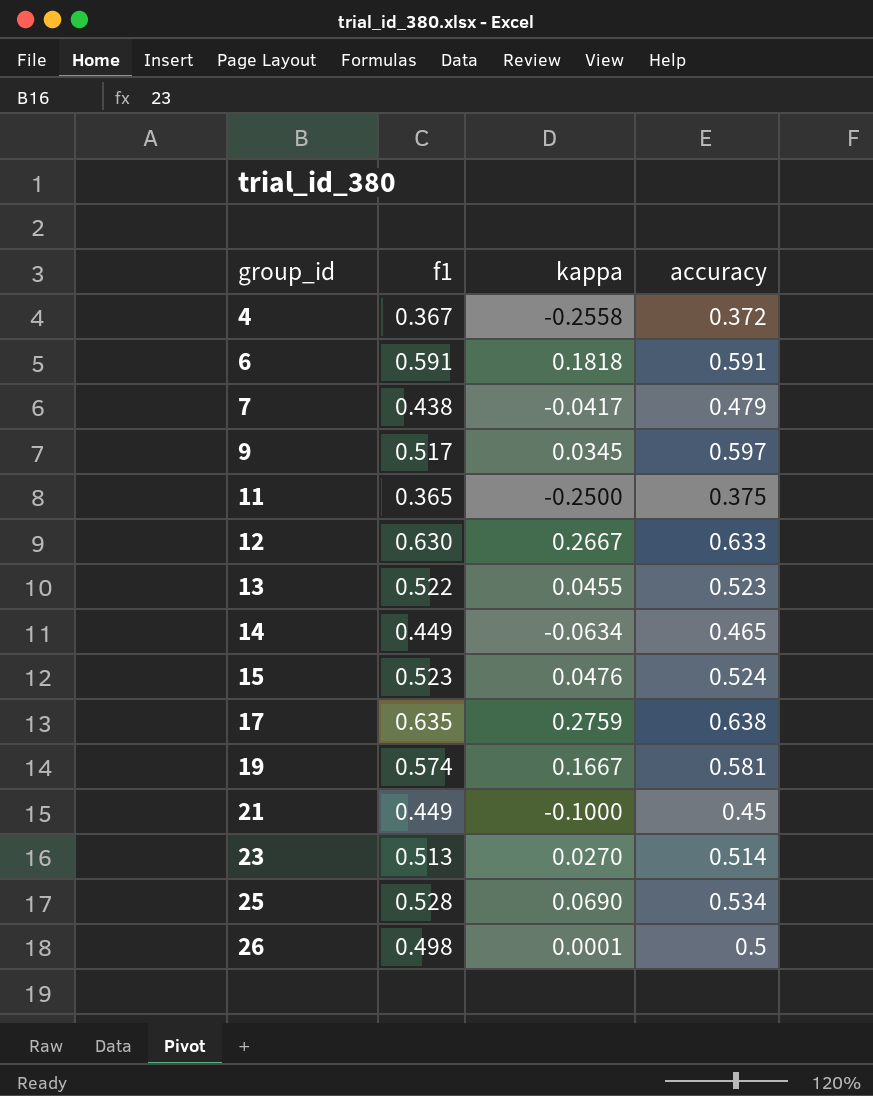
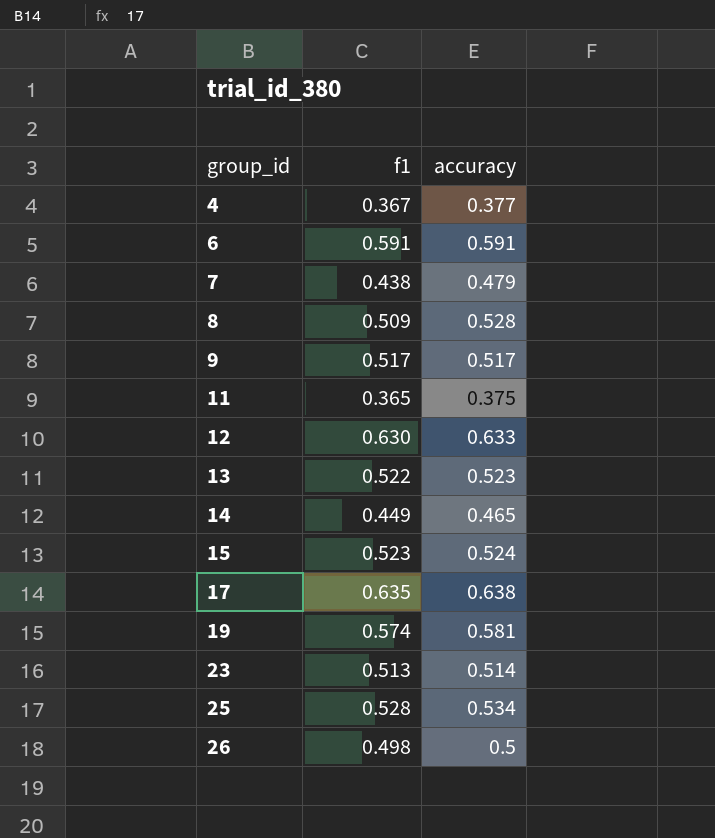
column kappa | position: 3 -> none
row 21: 0.449 | -0.1000 | 0.45 -> none
4 | accuracy: 0.372 -> 0.377
row 8: none -> 0.509 | 0.528
9 | accuracy: 0.597 -> 0.517

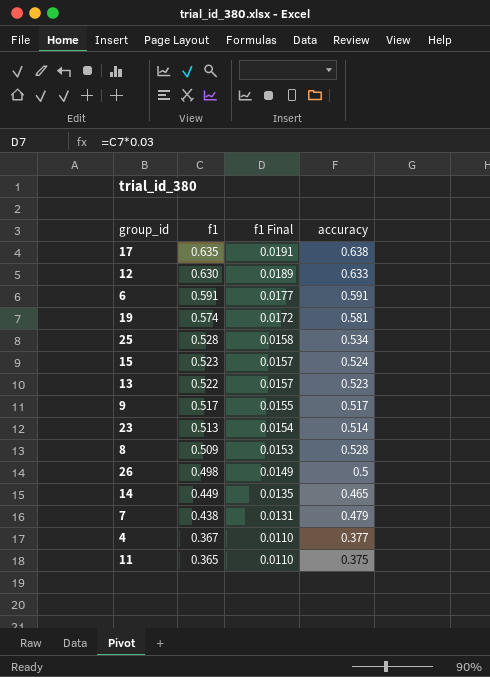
row order: group_id ascending -> f1 descending
column f1 Final | formula: none -> [f1] * 0.03

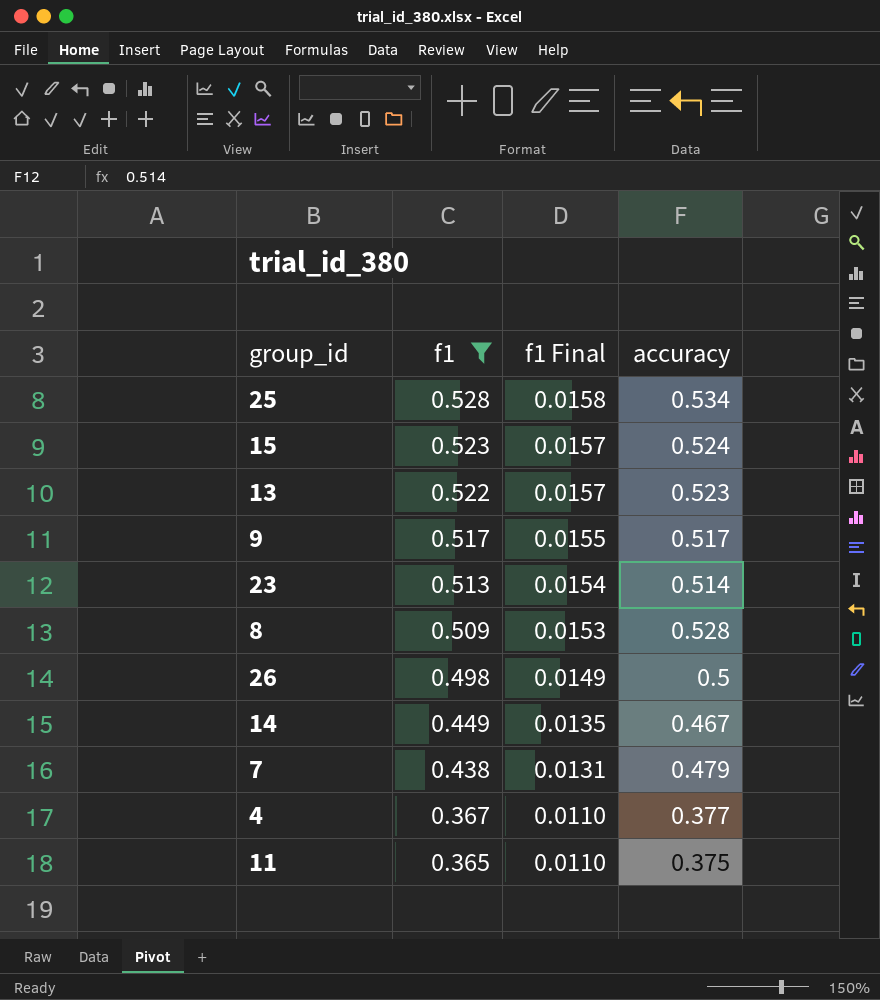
filter: none -> f1 <= 0.528
14 | accuracy: 0.465 -> 0.467

